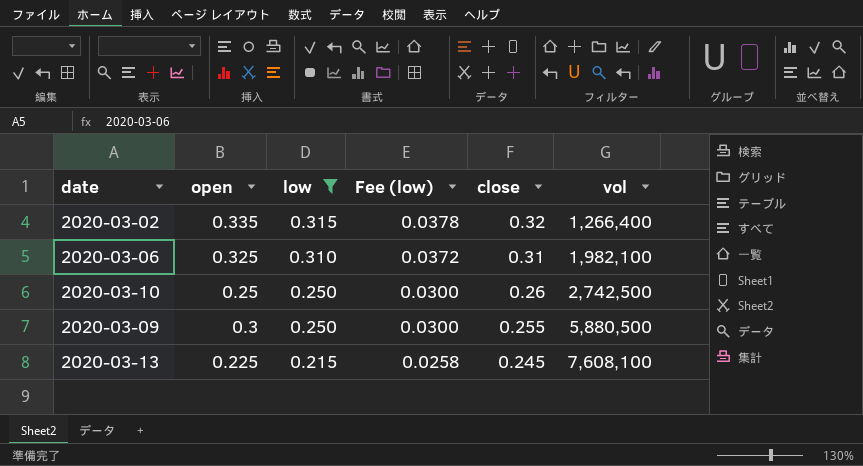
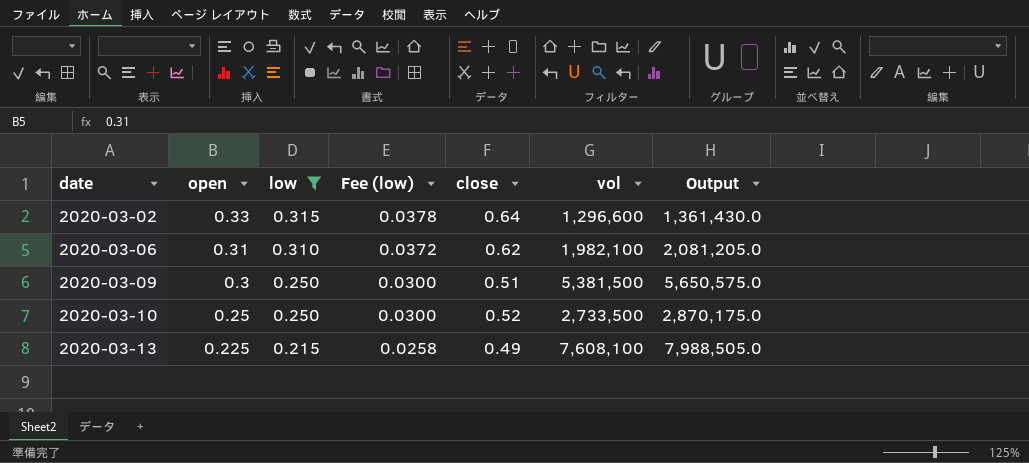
row order: low descending -> date ascending
column Output | formula: none -> [vol] * 1.05
2020-03-02 | open: 0.335 -> 0.33
2020-03-02 | close: 0.32 -> 0.64
2020-03-02 | vol: 1,266,400 -> 1,296,600
2020-03-06 | open: 0.325 -> 0.31
2020-03-06 | close: 0.31 -> 0.62
2020-03-09 | close: 0.255 -> 0.51
2020-03-09 | vol: 5,880,500 -> 5,381,500
2020-03-10 | close: 0.26 -> 0.52
2020-03-10 | vol: 2,742,500 -> 2,733,500
2020-03-13 | close: 0.245 -> 0.49

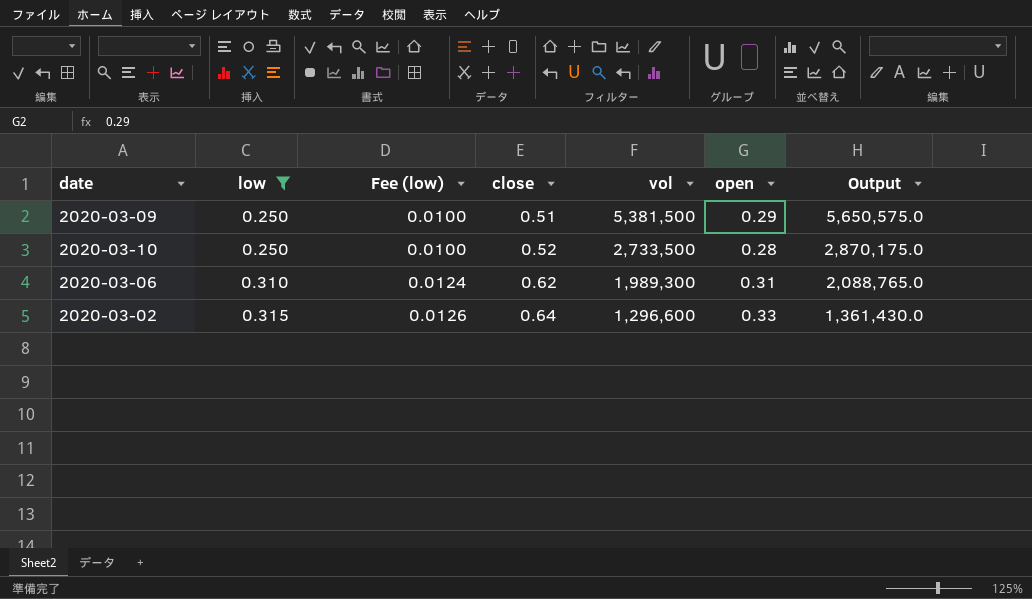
row order: date ascending -> low ascending
column Fee (low) | formula: [low] * 0.12 -> [low] * 0.04
column open | position: 2 -> 6
row 2020-03-13: 0.225 | 0.215 | 0.0258 | 0.49 | 7,608,100 | 7,988,505.0 -> none
2020-03-09 | open: 0.3 -> 0.29
2020-03-10 | open: 0.25 -> 0.28
2020-03-06 | vol: 1,982,100 -> 1,989,300
2020-03-06 | Output: 2,081,205.0 -> 2,088,765.0

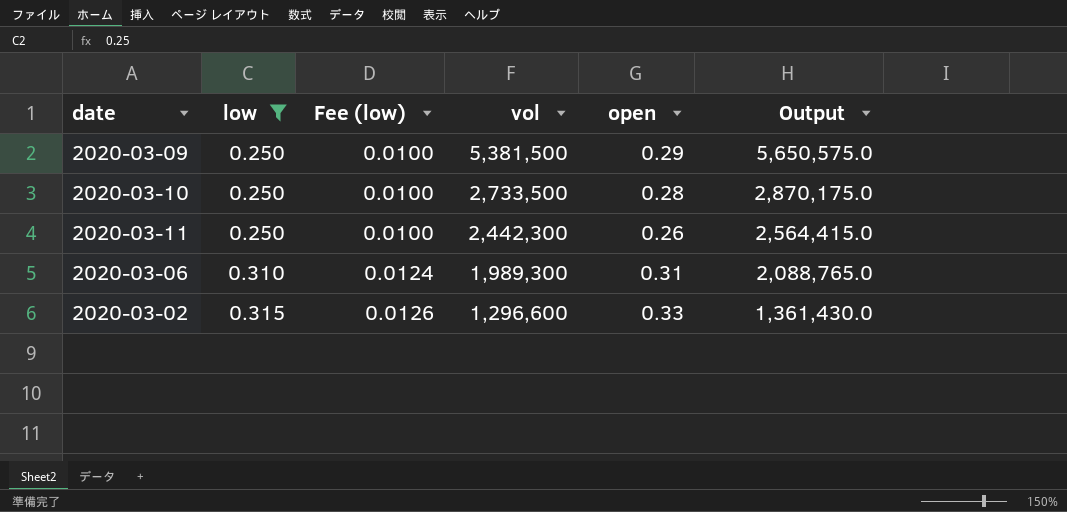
column close | position: 4 -> none
row 2020-03-11: none -> 0.250 | 0.0100 | 2,442,300 | 0.26 | 2,564,415.0

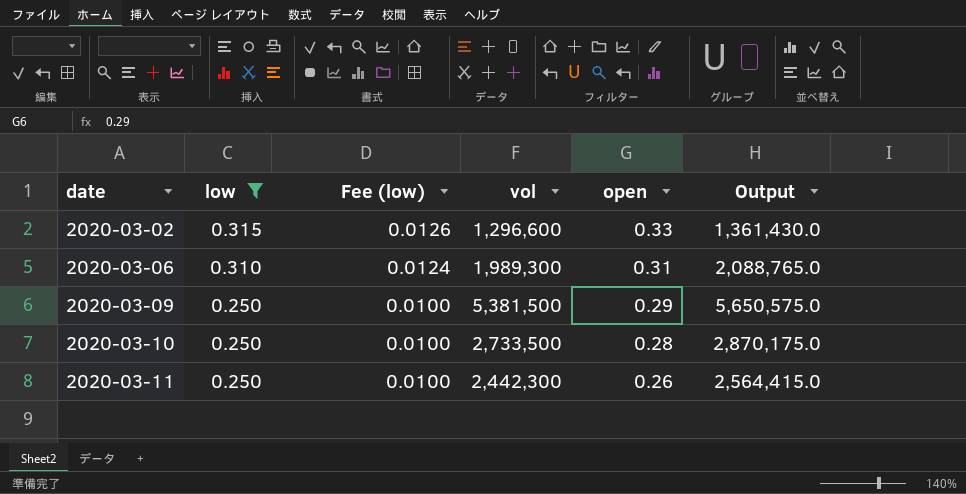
row order: low ascending -> date ascending

